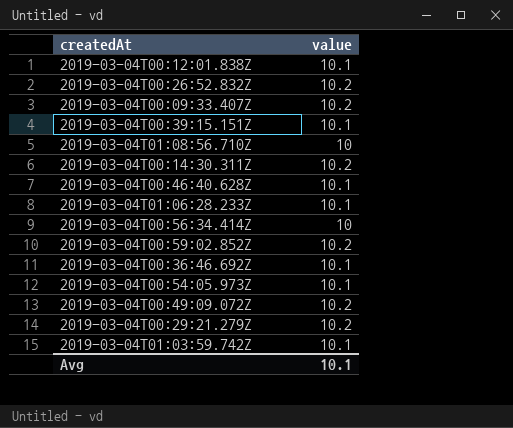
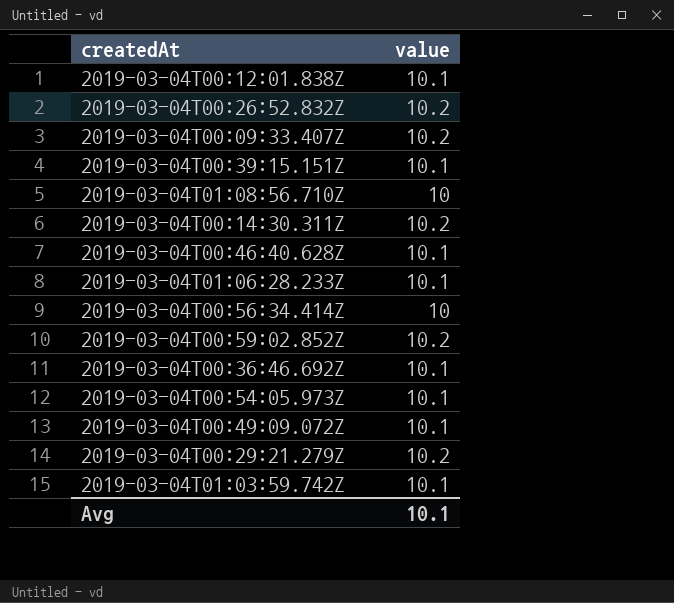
2019-03-04T00:49:09.072Z | value: 10.2 -> 10.1

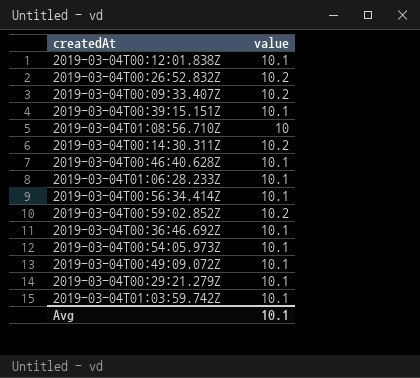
2019-03-04T00:56:34.414Z | value: 10 -> 10.1
2019-03-04T00:29:21.279Z | value: 10.2 -> 10.1

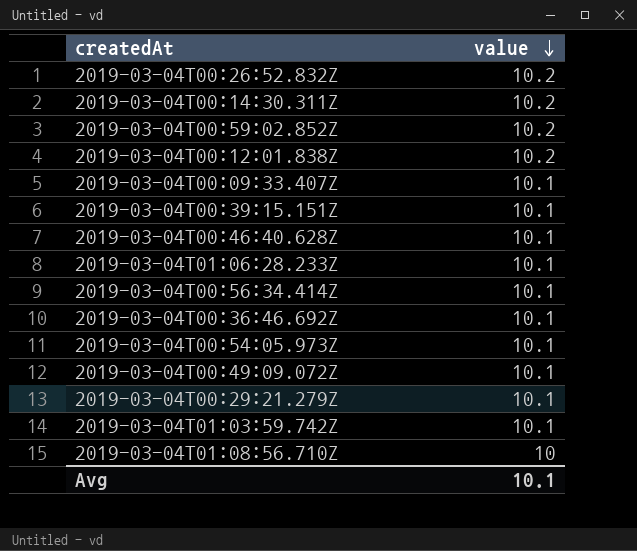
row order: none -> value descending
2019-03-04T00:12:01.838Z | value: 10.1 -> 10.2
2019-03-04T00:09:33.407Z | value: 10.2 -> 10.1

